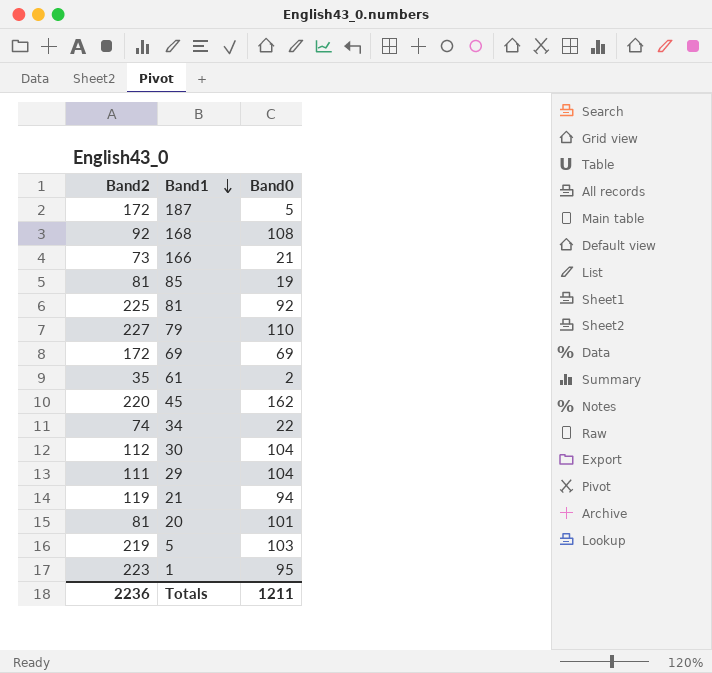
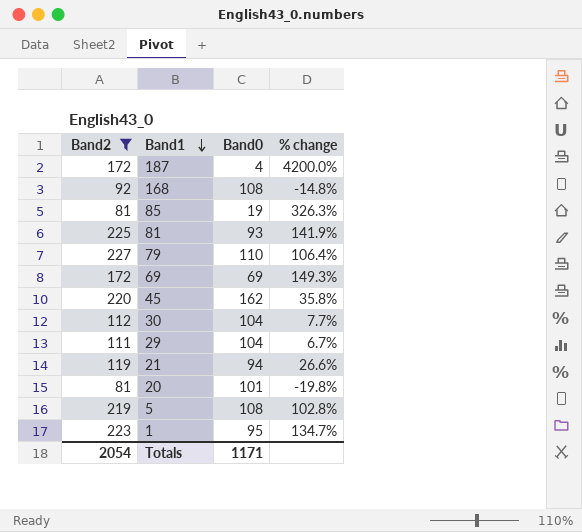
filter: none -> Band2 >= 81
column % change | formula: none -> ([Band2] - [Band0]) / [Band0]
187 | Band0: 5 -> 4
81 | Band0: 92 -> 93
5 | Band0: 103 -> 108
Totals | Band2: 2236 -> 2054
Totals | Band0: 1211 -> 1171

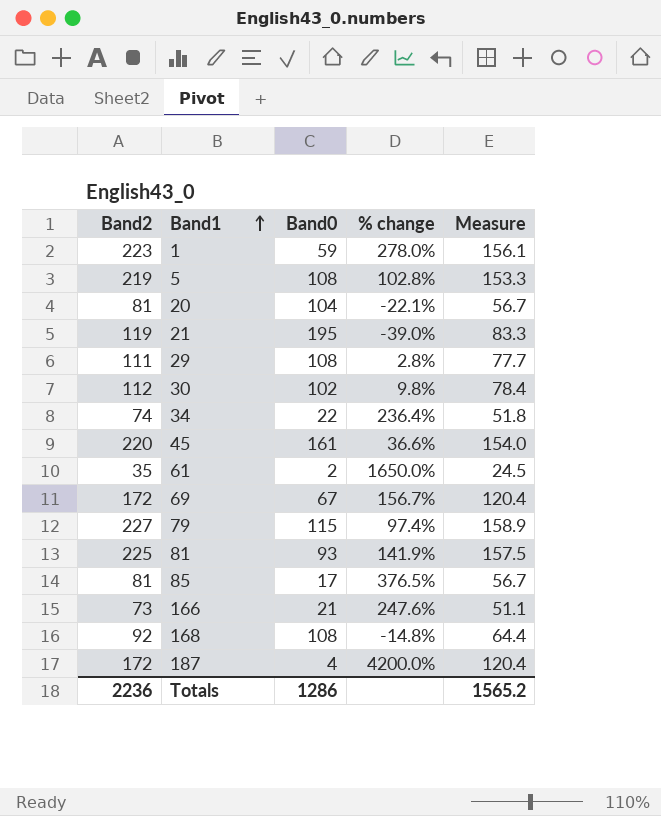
filter: Band2 >= 81 -> none
row order: Band1 descending -> Band1 ascending
column Measure | formula: none -> [Band2] * 0.7
1 | Band0: 95 -> 59
1 | % change: 134.7% -> 278.0%
20 | Band0: 101 -> 104
20 | % change: -19.8% -> -22.1%
21 | Band0: 94 -> 195
21 | % change: 26.6% -> -39.0%
29 | Band0: 104 -> 108
29 | % change: 6.7% -> 2.8%
30 | Band0: 104 -> 102
30 | % change: 7.7% -> 9.8%
45 | Band0: 162 -> 161
45 | % change: 35.8% -> 36.6%
69 | Band0: 69 -> 67
69 | % change: 149.3% -> 156.7%
79 | Band0: 110 -> 115
79 | % change: 106.4% -> 97.4%
85 | Band0: 19 -> 17
85 | % change: 326.3% -> 376.5%
Totals | Band2: 2054 -> 2236
Totals | Band0: 1171 -> 1286

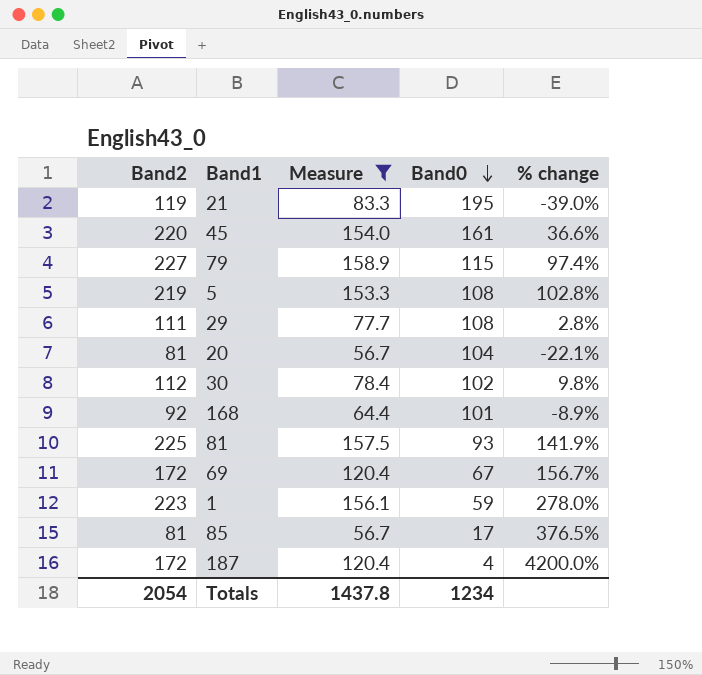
filter: none -> Measure >= 56.7
row order: Band1 ascending -> Band0 descending
column Measure | position: 5 -> 3
168 | Band0: 108 -> 101
168 | % change: -14.8% -> -8.9%
Totals | Band2: 2236 -> 2054
Totals | Measure: 1565.2 -> 1437.8
Totals | Band0: 1286 -> 1234

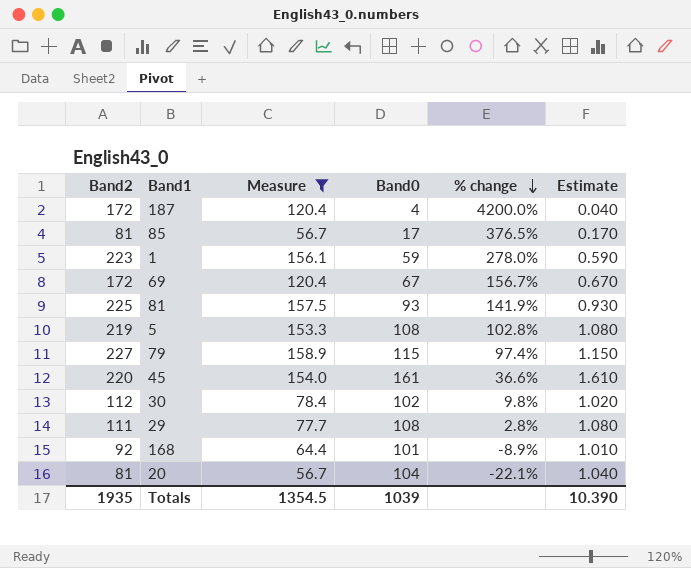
row order: Band0 descending -> % change descending
column Estimate | formula: none -> [Band0] * 0.01
row 21: 119 | 83.3 | 195 | -39.0% -> none
Totals | Band2: 2054 -> 1935
Totals | Measure: 1437.8 -> 1354.5
Totals | Band0: 1234 -> 1039

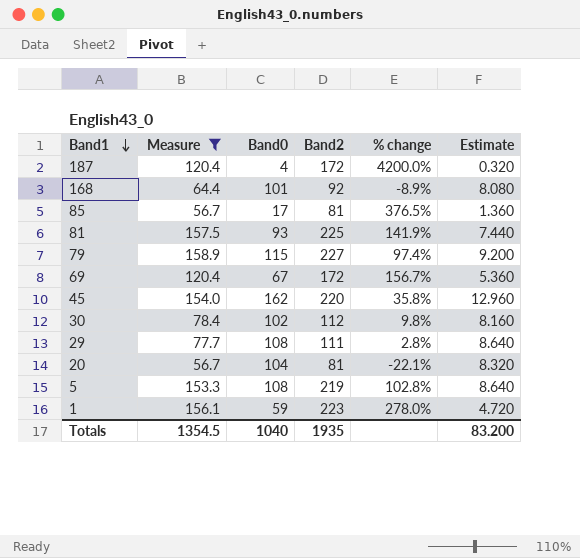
row order: % change descending -> Band1 descending
column Band2 | position: 1 -> 4
column Estimate | formula: [Band0] * 0.01 -> [Band0] * 0.08
45 | Band0: 161 -> 162
45 | % change: 36.6% -> 35.8%
Totals | Band0: 1039 -> 1040
Totals | Estimate: 10.390 -> 83.200

